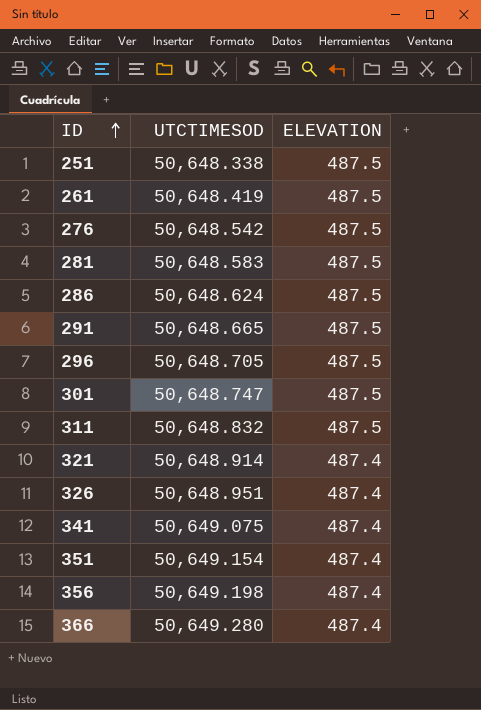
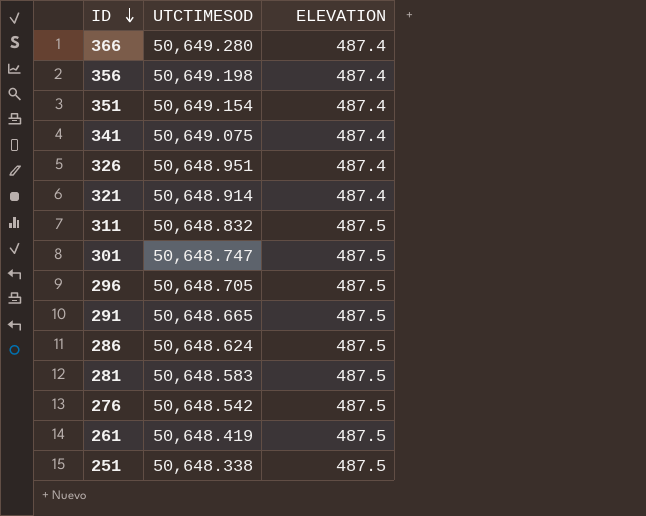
row order: ID ascending -> ID descending

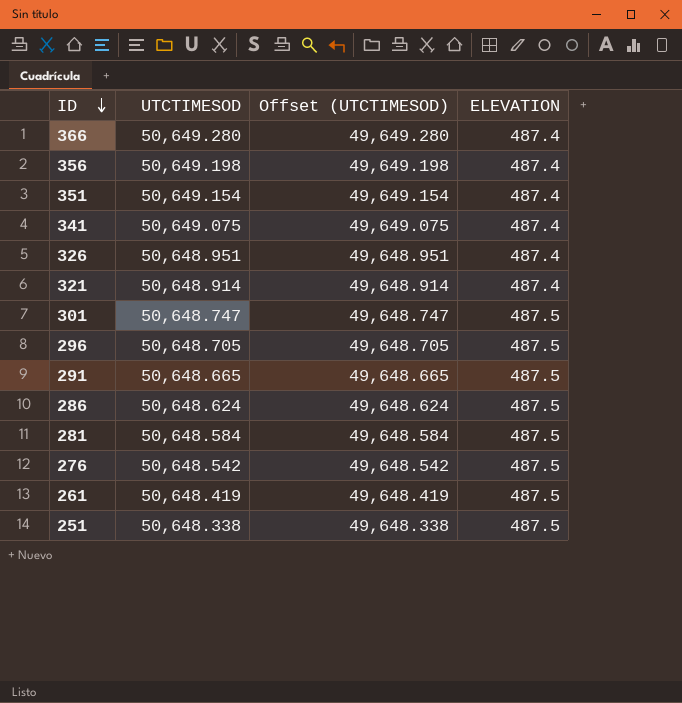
column Offset (UTCTIMESOD) | formula: none -> [UTCTIMESOD] - 1000
row 311: 50,648.832 | 487.5 -> none
281 | UTCTIMESOD: 50,648.583 -> 50,648.584

